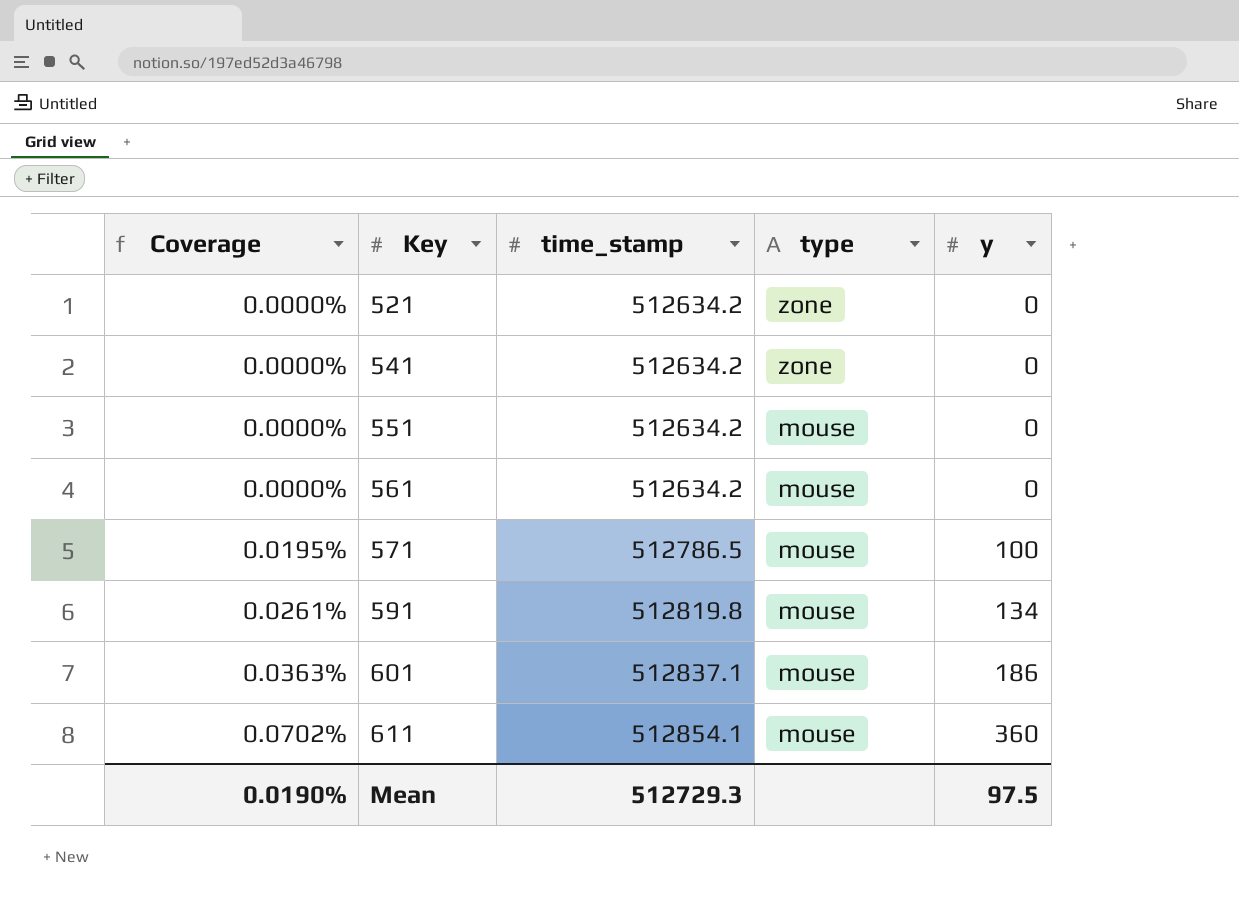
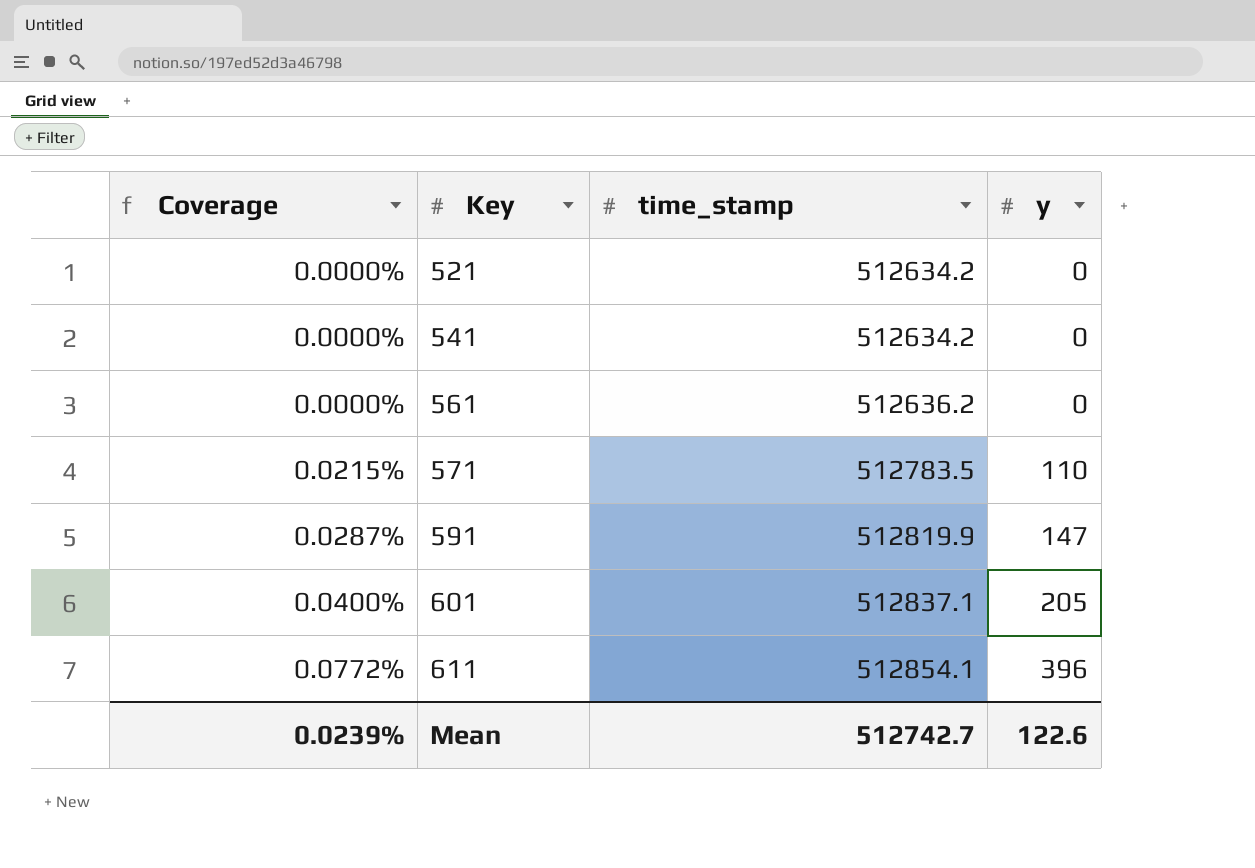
column type | position: 4 -> none
row 551: 0.0000% | 512634.2 | mouse | 0 -> none
561 | time_stamp: 512634.2 -> 512636.2
571 | Coverage: 0.0195% -> 0.0215%
571 | time_stamp: 512786.5 -> 512783.5
571 | y: 100 -> 110
591 | Coverage: 0.0261% -> 0.0287%
591 | time_stamp: 512819.8 -> 512819.9
591 | y: 134 -> 147
601 | Coverage: 0.0363% -> 0.0400%
601 | y: 186 -> 205
611 | Coverage: 0.0702% -> 0.0772%
611 | y: 360 -> 396
Mean | Coverage: 0.0190% -> 0.0239%
Mean | time_stamp: 512729.3 -> 512742.7
Mean | y: 97.5 -> 122.6

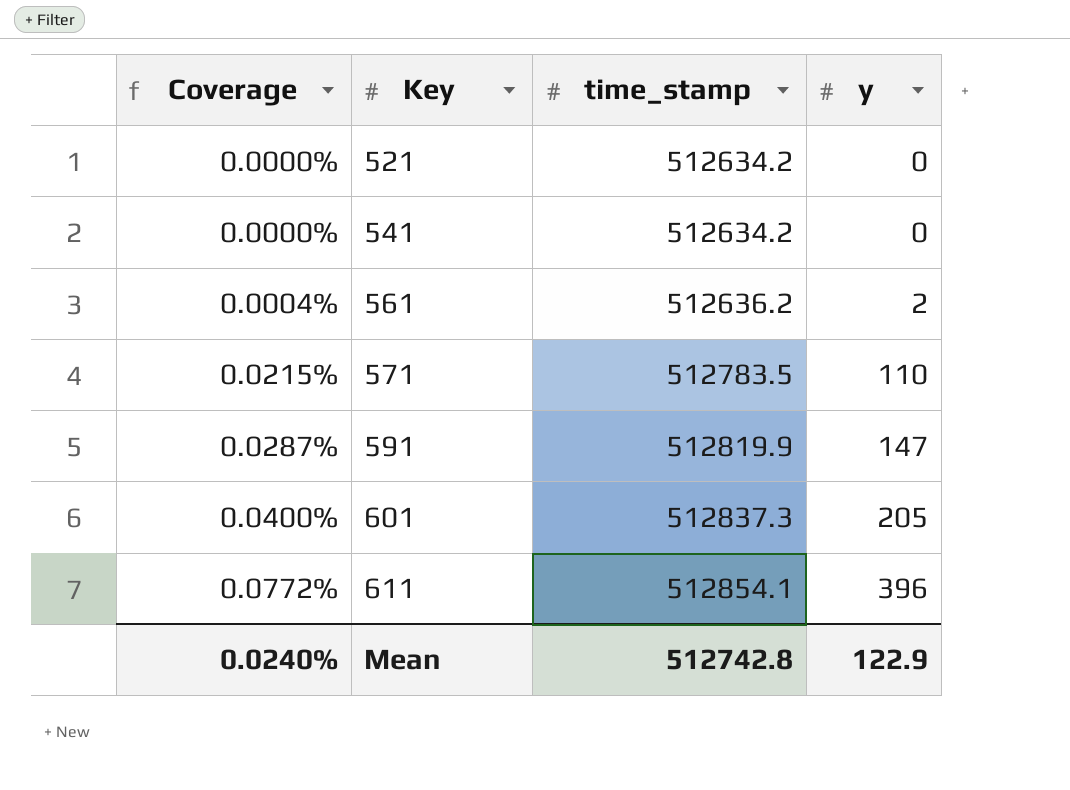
561 | Coverage: 0.0000% -> 0.0004%
561 | y: 0 -> 2
601 | time_stamp: 512837.1 -> 512837.3
Mean | Coverage: 0.0239% -> 0.0240%
Mean | time_stamp: 512742.7 -> 512742.8
Mean | y: 122.6 -> 122.9

